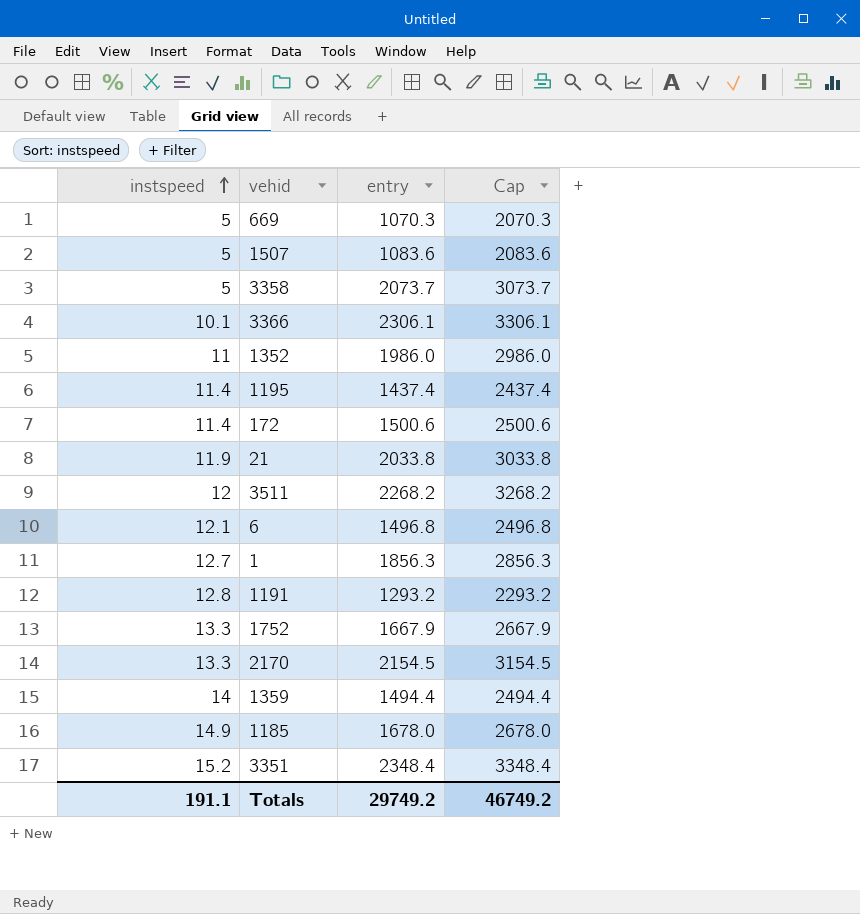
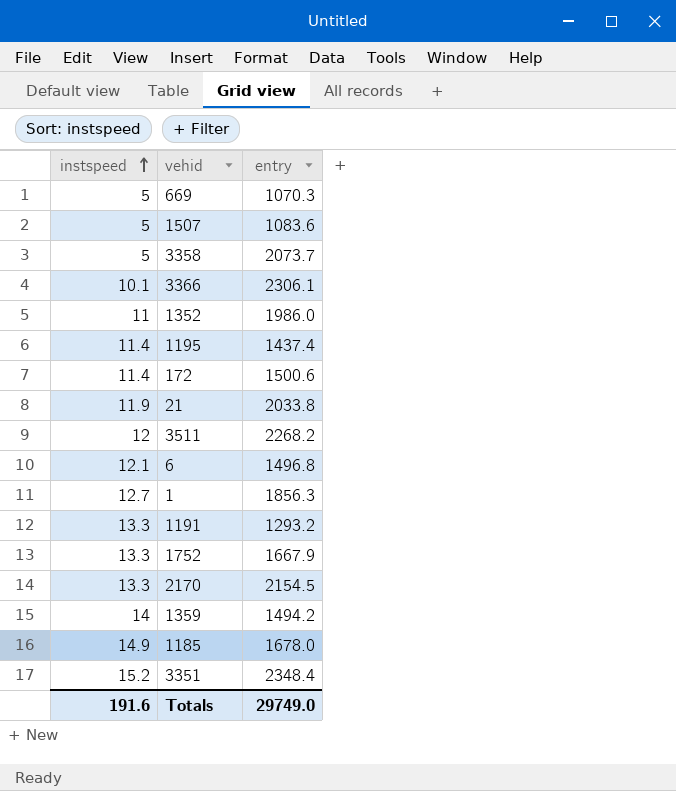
column Cap | formula: [entry] + 1000 -> none
1191 | instspeed: 12.8 -> 13.3
1359 | entry: 1494.4 -> 1494.2
Totals | instspeed: 191.1 -> 191.6
Totals | entry: 29749.2 -> 29749.0

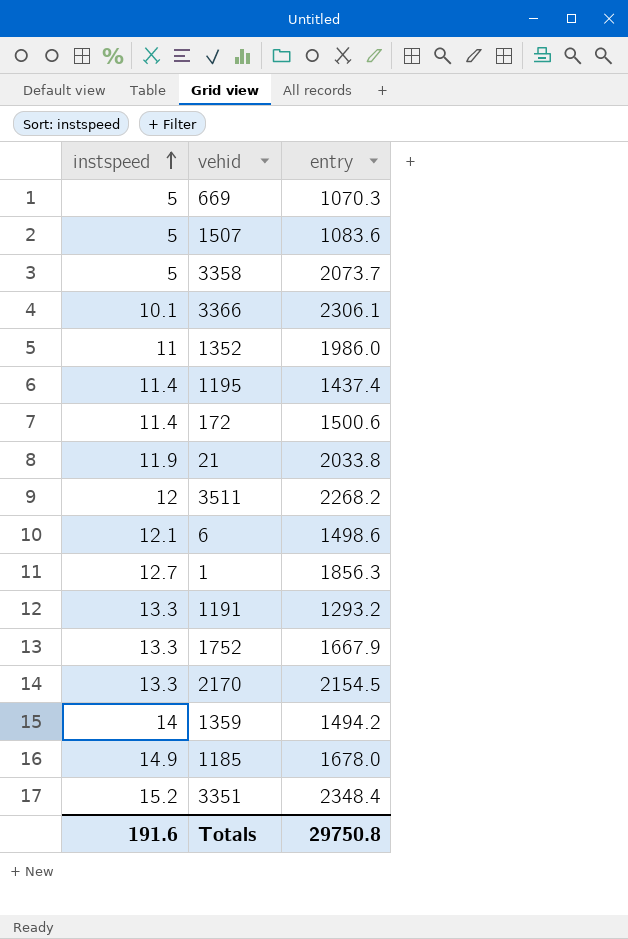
6 | entry: 1496.8 -> 1498.6
Totals | entry: 29749.0 -> 29750.8

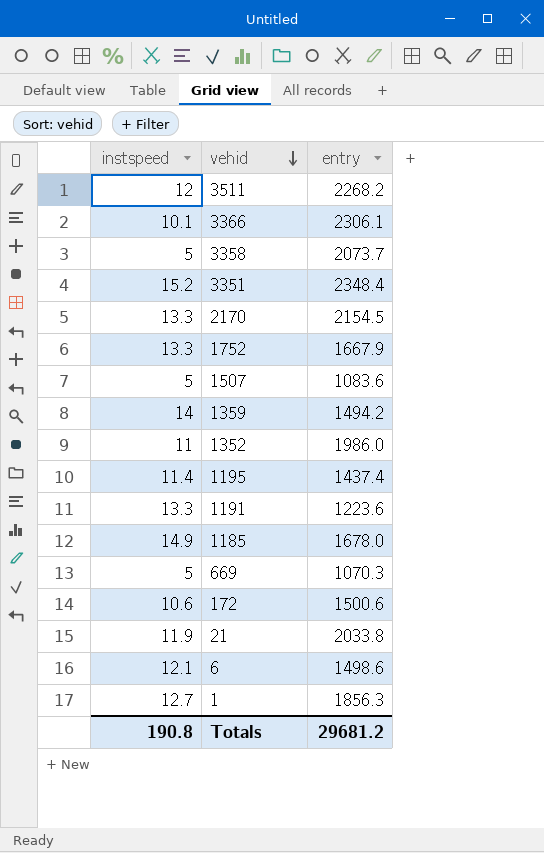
row order: instspeed ascending -> vehid descending
1191 | entry: 1293.2 -> 1223.6
172 | instspeed: 11.4 -> 10.6
Totals | instspeed: 191.6 -> 190.8
Totals | entry: 29750.8 -> 29681.2

